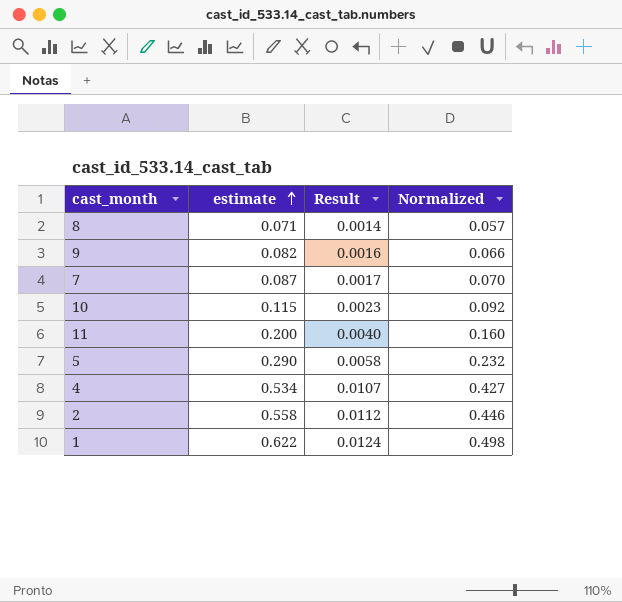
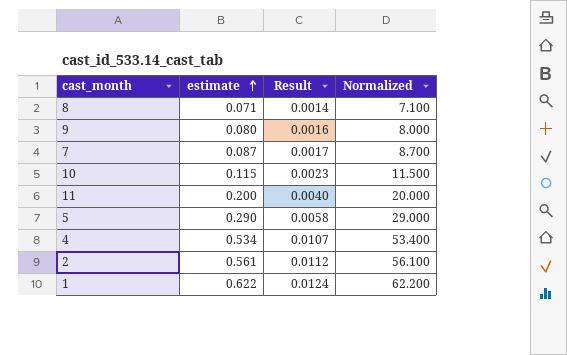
column Normalized | formula: [estimate] * 0.8 -> [estimate] * 100
9 | estimate: 0.082 -> 0.080
2 | estimate: 0.558 -> 0.561

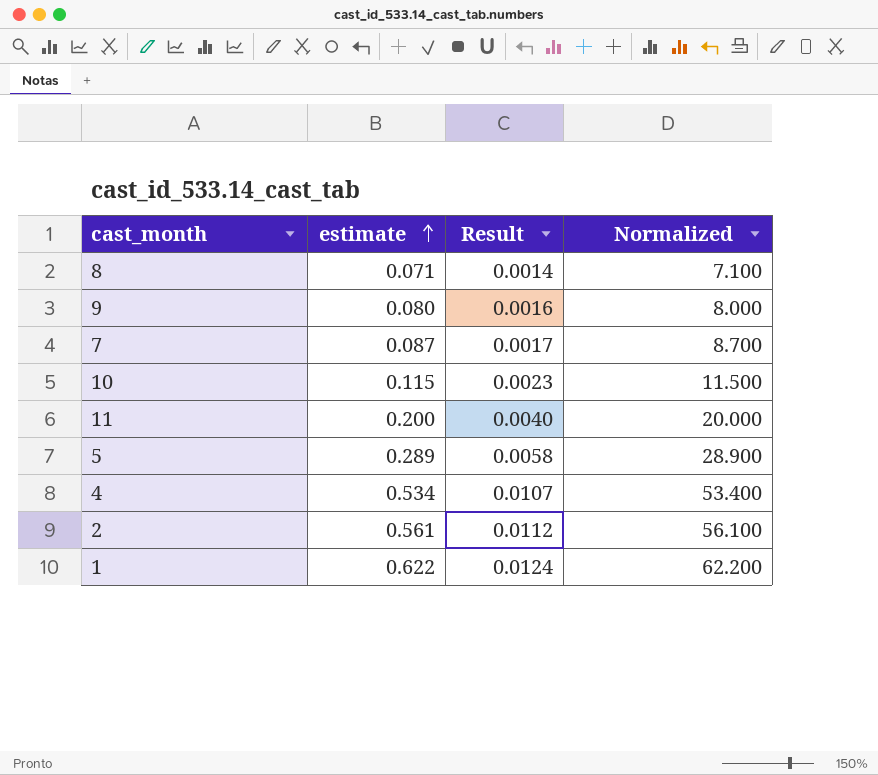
5 | estimate: 0.290 -> 0.289
5 | Normalized: 29.000 -> 28.900

